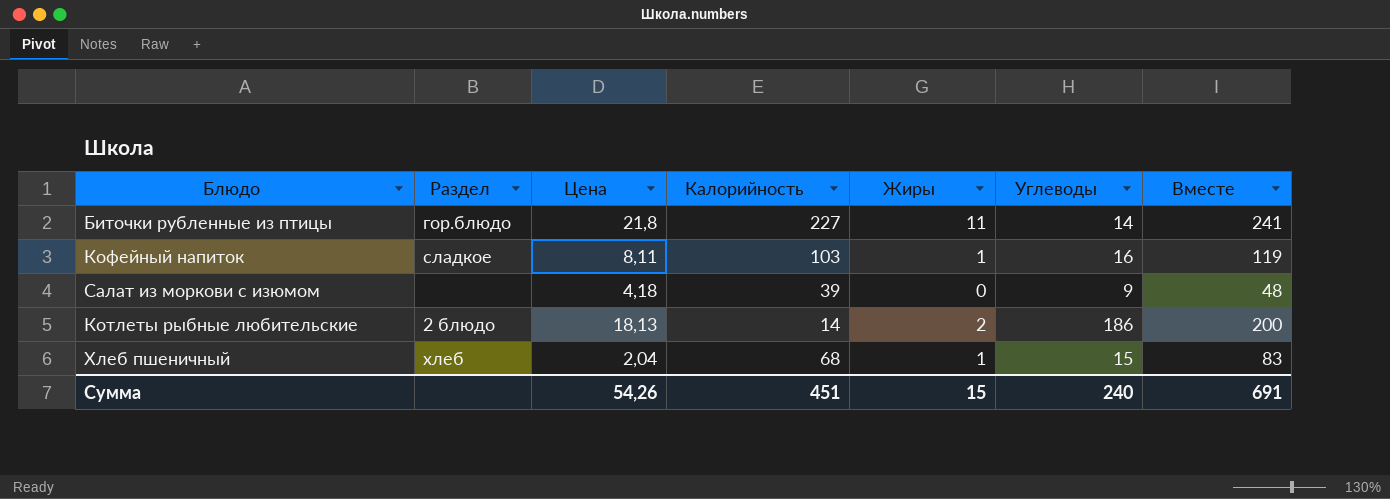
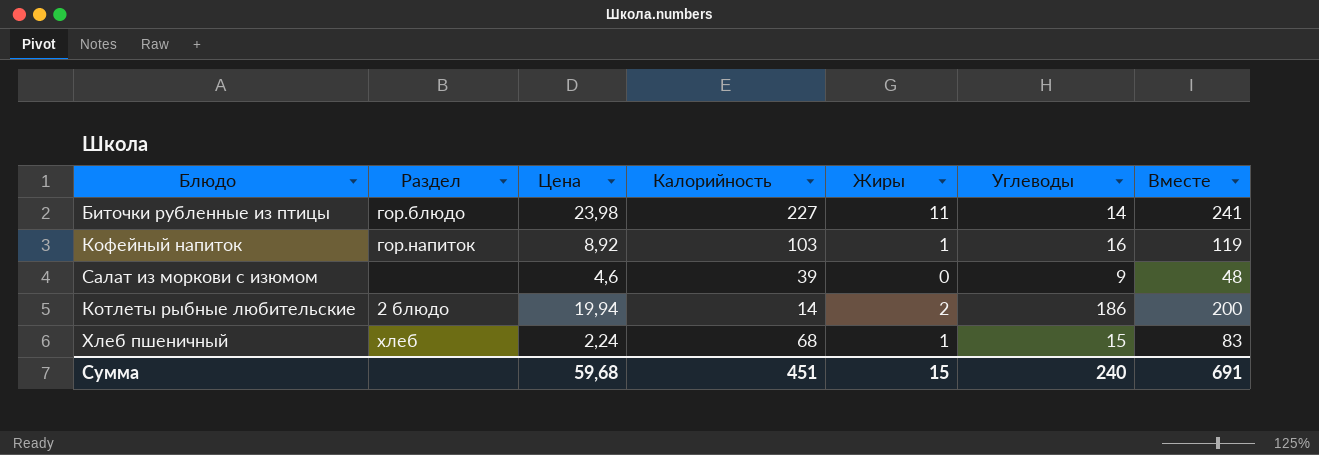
Биточки рубленные из птицы | Цена: 21,8 -> 23,98
Кофейный напиток | Раздел: сладкое -> гор.напиток
Кофейный напиток | Цена: 8,11 -> 8,92
Салат из моркови с изюмом | Цена: 4,18 -> 4,6
Котлеты рыбные любительские | Цена: 18,13 -> 19,94
Хлеб пшеничный | Цена: 2,04 -> 2,24
Сумма | Цена: 54,26 -> 59,68

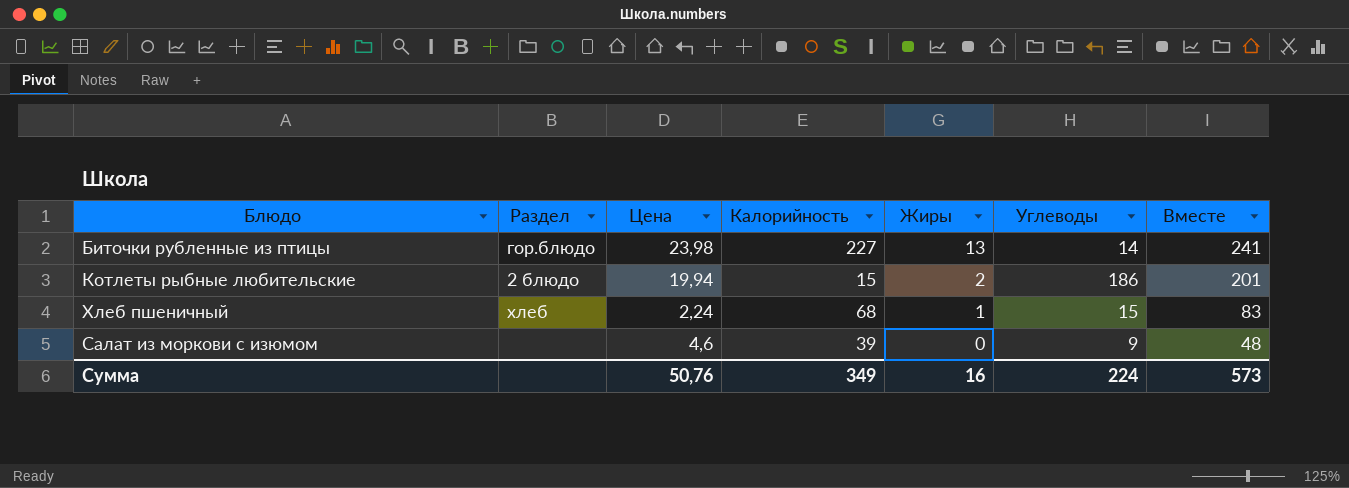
row order: none -> Жиры descending
row Кофейный напиток: гор.напиток | 8,92 | 103 | 1 | 16 | 119 -> none
Биточки рубленные из птицы | Жиры: 11 -> 13
Котлеты рыбные любительские | Калорийность: 14 -> 15
Котлеты рыбные любительские | Вместе: 200 -> 201
Сумма | Цена: 59,68 -> 50,76
Сумма | Калорийность: 451 -> 349
Сумма | Жиры: 15 -> 16
Сумма | Углеводы: 240 -> 224
Сумма | Вместе: 691 -> 573

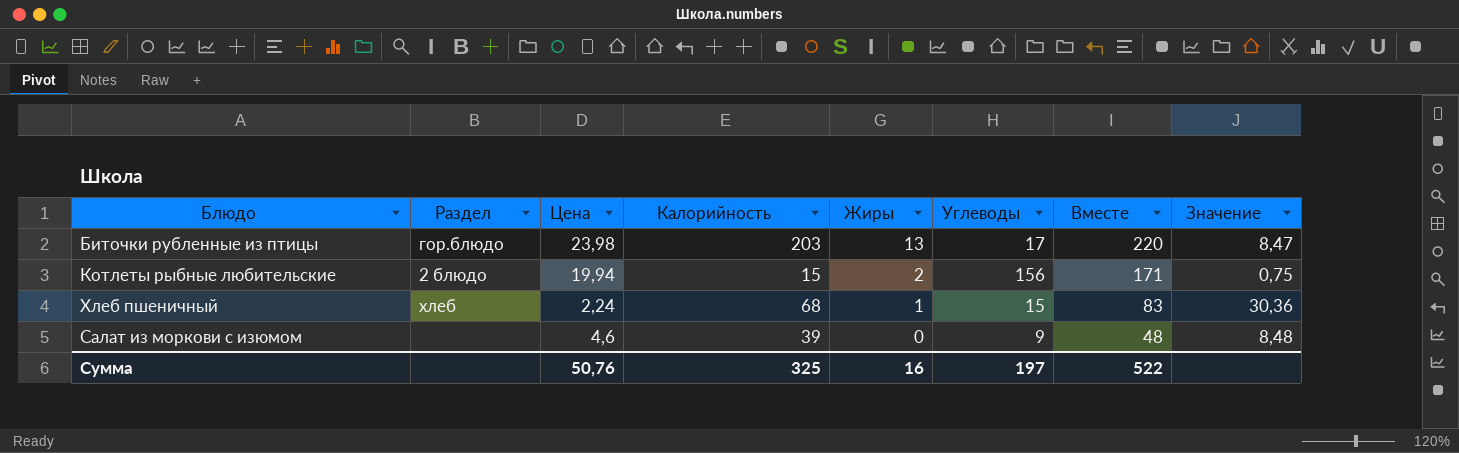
column Значение | formula: none -> [Калорийность] / [Цена]
Биточки рубленные из птицы | Калорийность: 227 -> 203
Биточки рубленные из птицы | Углеводы: 14 -> 17
Биточки рубленные из птицы | Вместе: 241 -> 220
Котлеты рыбные любительские | Углеводы: 186 -> 156
Котлеты рыбные любительские | Вместе: 201 -> 171
Сумма | Калорийность: 349 -> 325
Сумма | Углеводы: 224 -> 197
Сумма | Вместе: 573 -> 522

